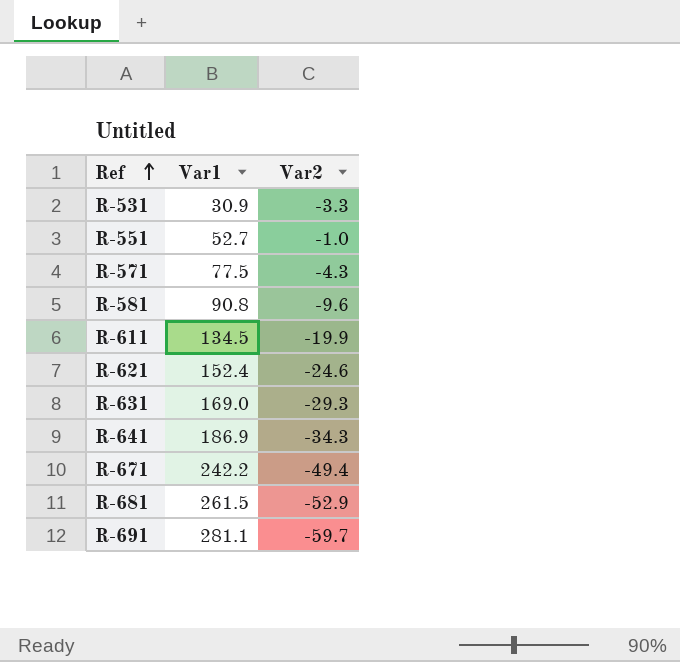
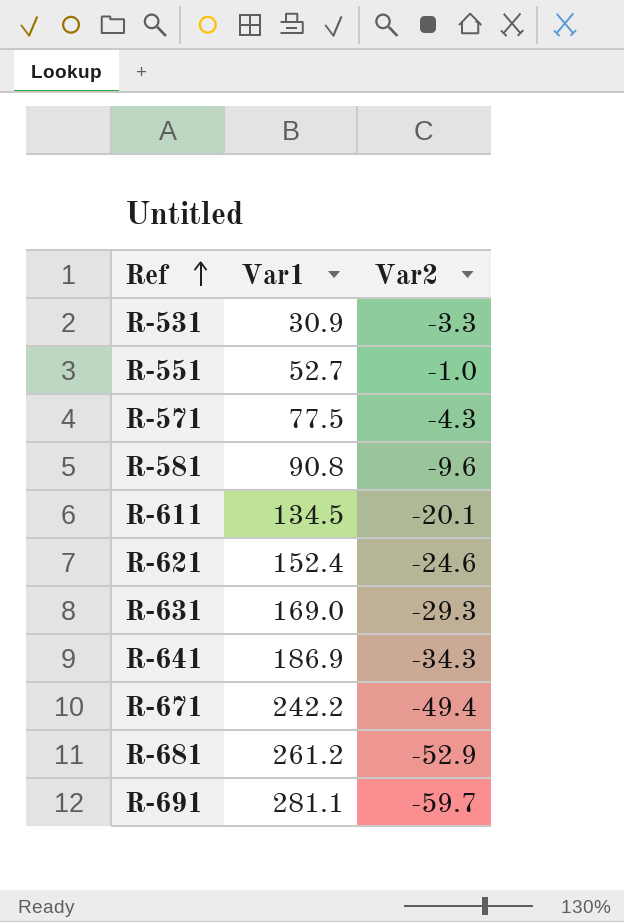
R-611 | Var2: -19.9 -> -20.1
R-681 | Var1: 261.5 -> 261.2

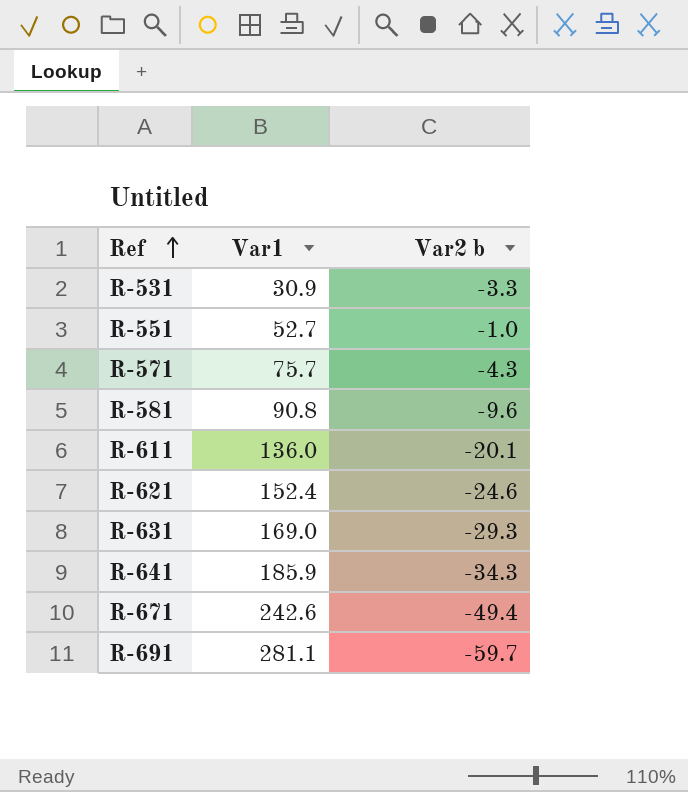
column name: Var2 -> Var2 b
row R-681: 261.2 | -52.9 -> none
R-571 | Var1: 77.5 -> 75.7
R-611 | Var1: 134.5 -> 136.0
R-641 | Var1: 186.9 -> 185.9
R-671 | Var1: 242.2 -> 242.6

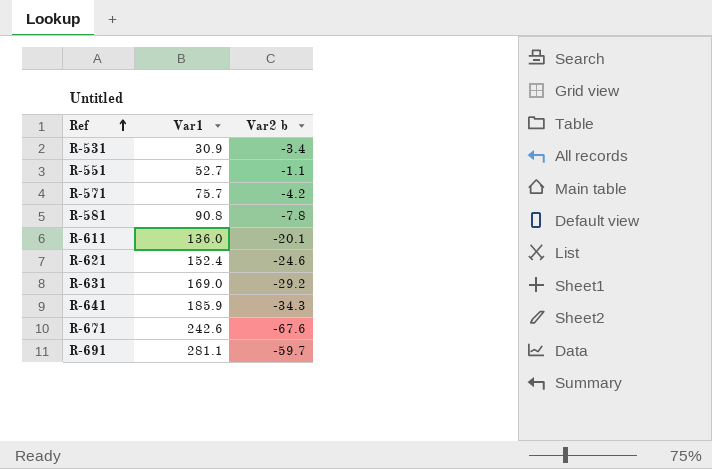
R-531 | Var2 b: -3.3 -> -3.4
R-551 | Var2 b: -1.0 -> -1.1
R-571 | Var2 b: -4.3 -> -4.2
R-581 | Var2 b: -9.6 -> -7.8
R-631 | Var2 b: -29.3 -> -29.2
R-671 | Var2 b: -49.4 -> -67.6

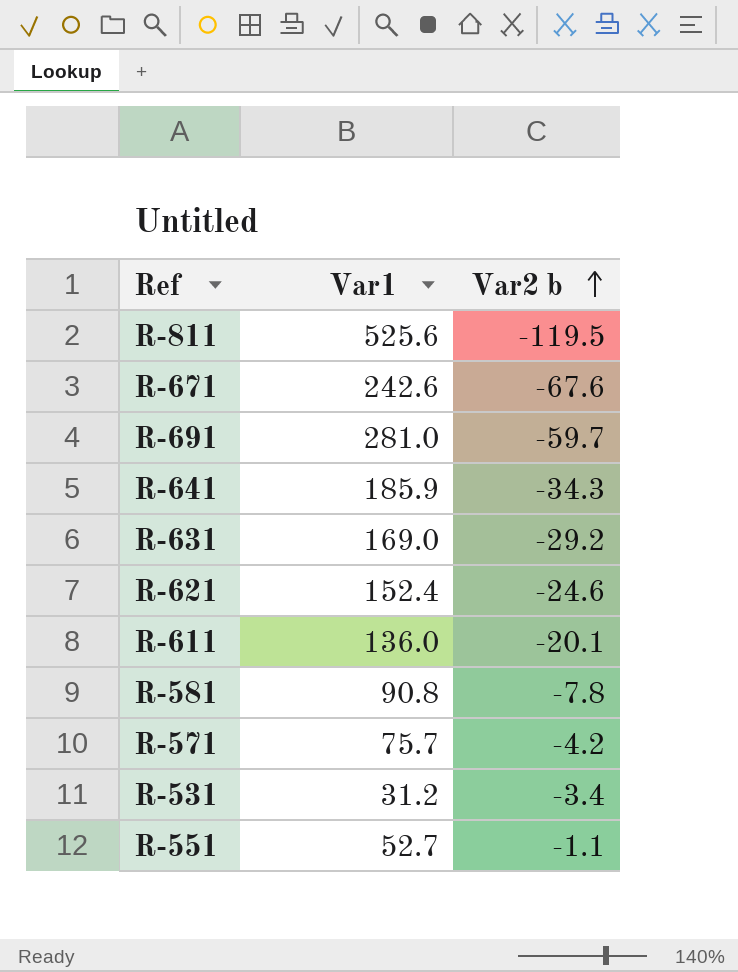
row order: Ref ascending -> Var2 b ascending
row R-811: none -> 525.6 | -119.5
R-691 | Var1: 281.1 -> 281.0
R-531 | Var1: 30.9 -> 31.2

